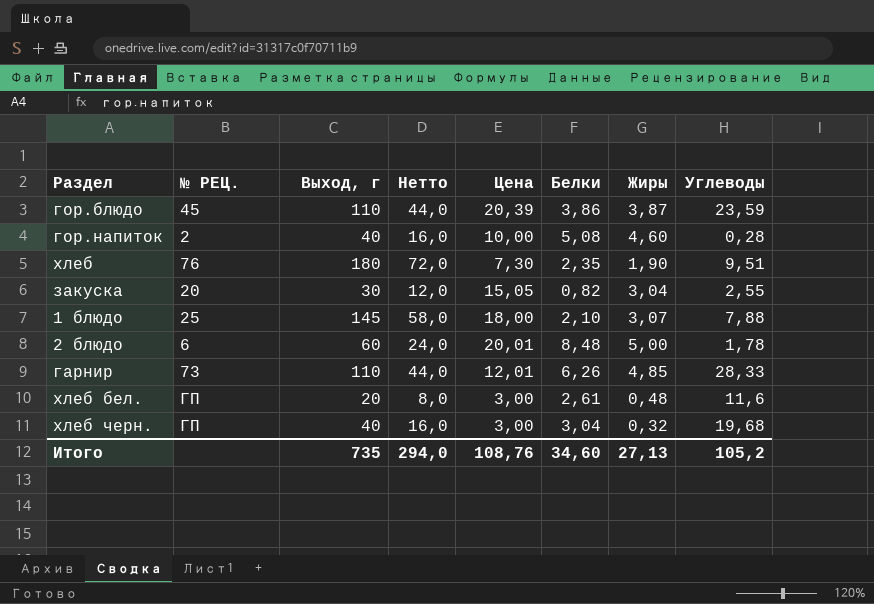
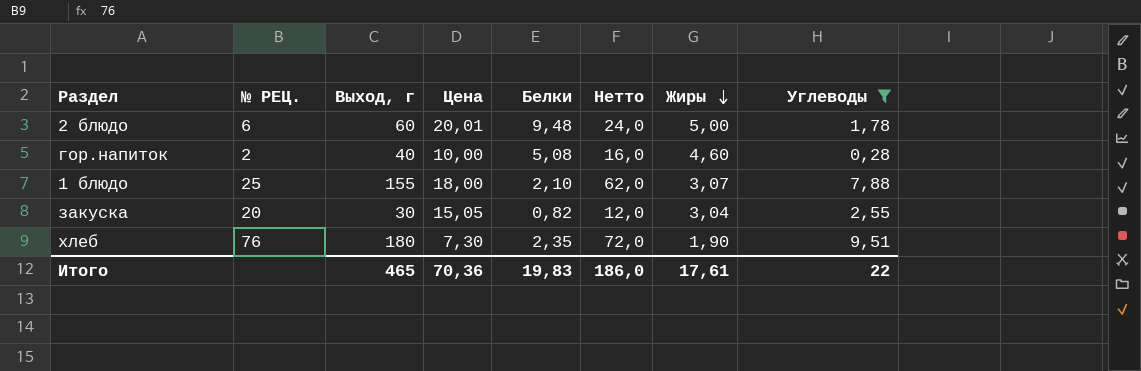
filter: none -> Углеводы <= 9,51
row order: none -> Жиры descending
column Нетто | position: 4 -> 6
2 блюдо | Белки: 8,48 -> 9,48
1 блюдо | Выход, г: 145 -> 155
1 блюдо | Нетто: 58,0 -> 62,0
Итого | Выход, г: 735 -> 465
Итого | Цена: 108,76 -> 70,36
Итого | Белки: 34,60 -> 19,83
Итого | Нетто: 294,0 -> 186,0
Итого | Жиры: 27,13 -> 17,61
Итого | Углеводы: 105,2 -> 22

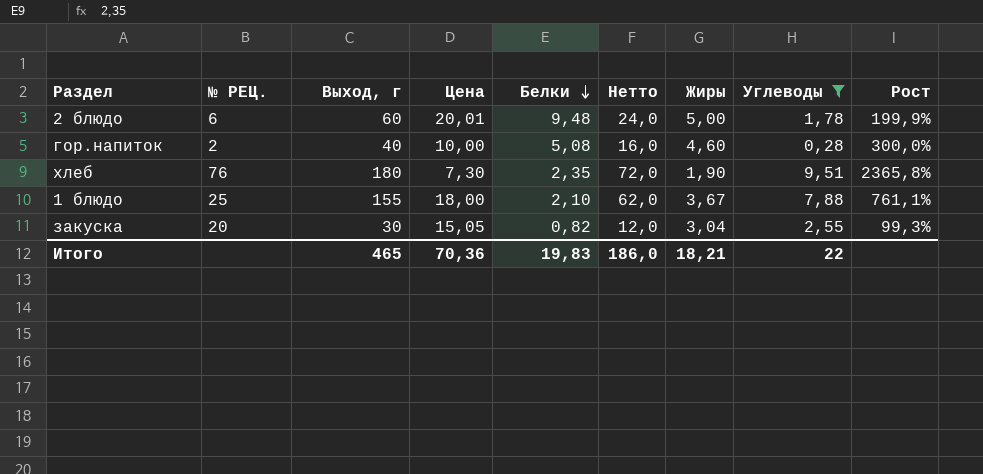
row order: Жиры descending -> Белки descending
column Рост | formula: none -> ([Выход, г] - [Цена]) / [Цена]
1 блюдо | Жиры: 3,07 -> 3,67
Итого | Жиры: 17,61 -> 18,21

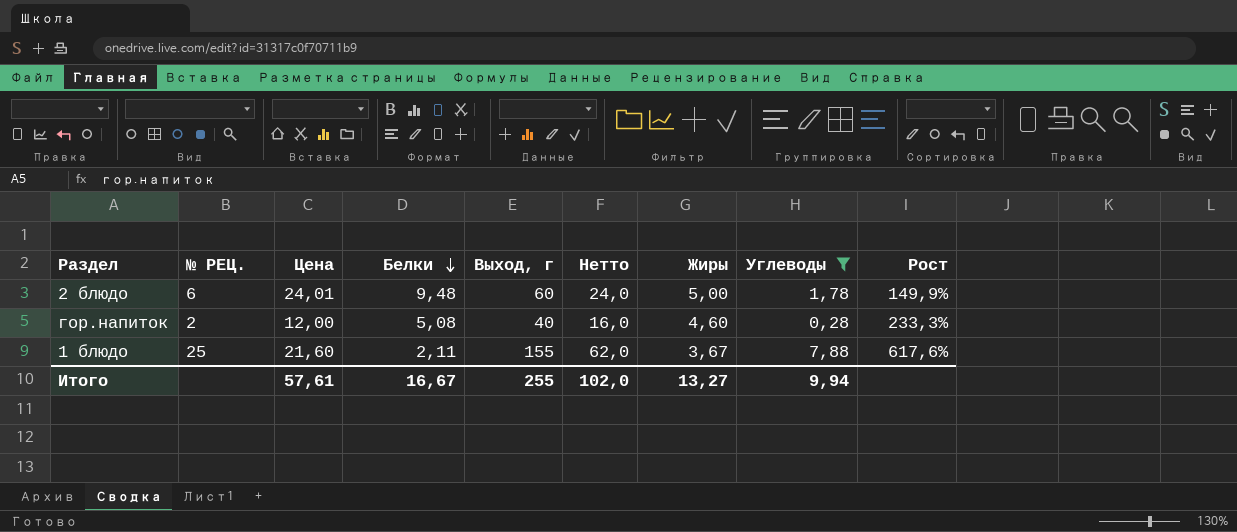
column Выход, г | position: 3 -> 5
row хлеб: 76 | 180 | 7,30 | 2,35 | 72,0 | 1,90 | 9,51 | 2365,8% -> none
row закуска: 20 | 30 | 15,05 | 0,82 | 12,0 | 3,04 | 2,55 | 99,3% -> none
2 блюдо | Цена: 20,01 -> 24,01
2 блюдо | Рост: 199,9% -> 149,9%
гор.напиток | Цена: 10,00 -> 12,00
гор.напиток | Рост: 300,0% -> 233,3%
1 блюдо | Цена: 18,00 -> 21,60
1 блюдо | Белки: 2,10 -> 2,11
1 блюдо | Рост: 761,1% -> 617,6%
Итого | Цена: 70,36 -> 57,61
Итого | Белки: 19,83 -> 16,67
Итого | Выход, г: 465 -> 255
Итого | Нетто: 186,0 -> 102,0
Итого | Жиры: 18,21 -> 13,27
Итого | Углеводы: 22 -> 9,94

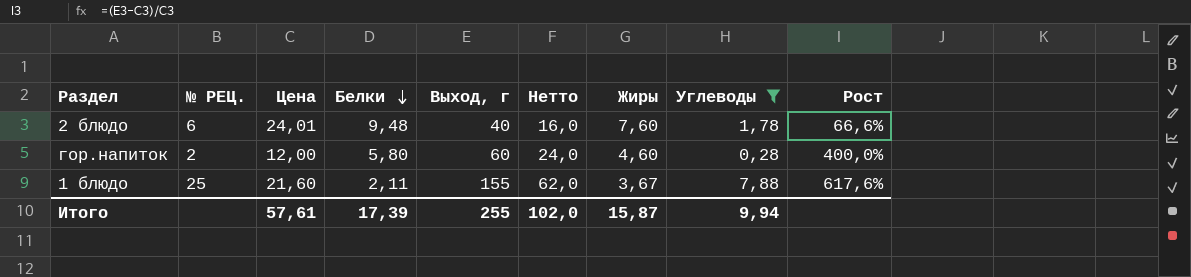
2 блюдо | Выход, г: 60 -> 40
2 блюдо | Нетто: 24,0 -> 16,0
2 блюдо | Жиры: 5,00 -> 7,60
2 блюдо | Рост: 149,9% -> 66,6%
гор.напиток | Белки: 5,08 -> 5,80
гор.напиток | Выход, г: 40 -> 60
гор.напиток | Нетто: 16,0 -> 24,0
гор.напиток | Рост: 233,3% -> 400,0%
Итого | Белки: 16,67 -> 17,39
Итого | Жиры: 13,27 -> 15,87

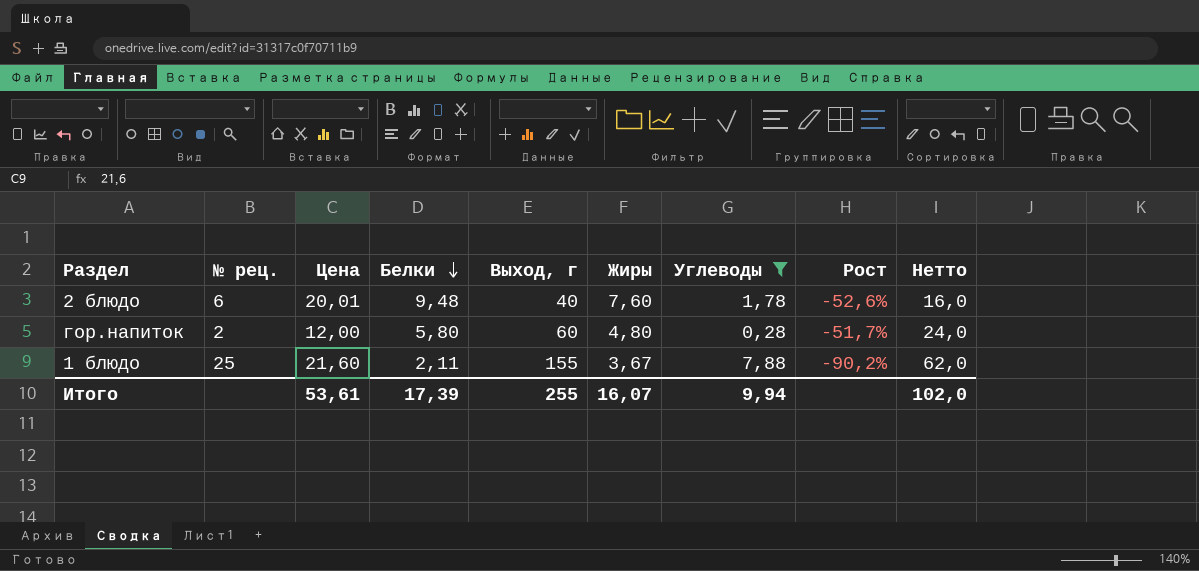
column name: № РЕЦ. -> № рец.
column Рост | formula: ([Выход, г] - [Цена]) / [Цена] -> ([Белки] - [Цена]) / [Цена]
column Нетто | position: 6 -> 9
2 блюдо | Цена: 24,01 -> 20,01
гор.напиток | Жиры: 4,60 -> 4,80
Итого | Цена: 57,61 -> 53,61
Итого | Жиры: 15,87 -> 16,07

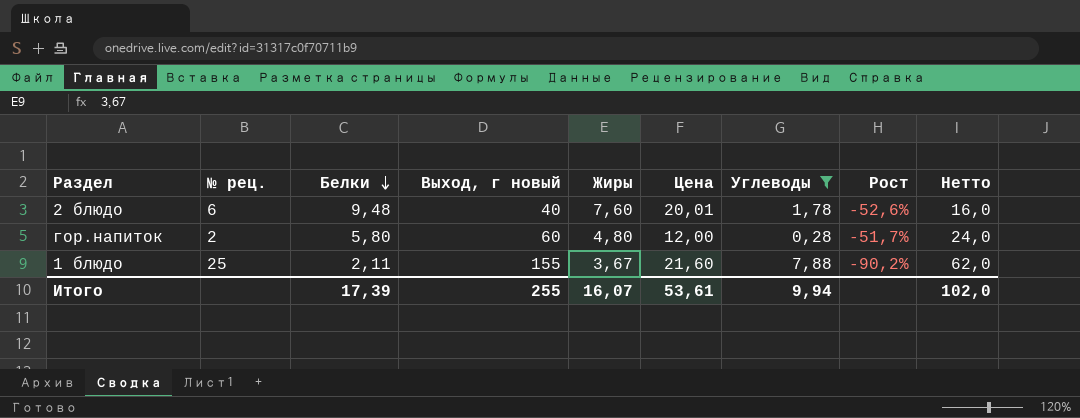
column name: Выход, г -> Выход, г новый
column Цена | position: 3 -> 6

